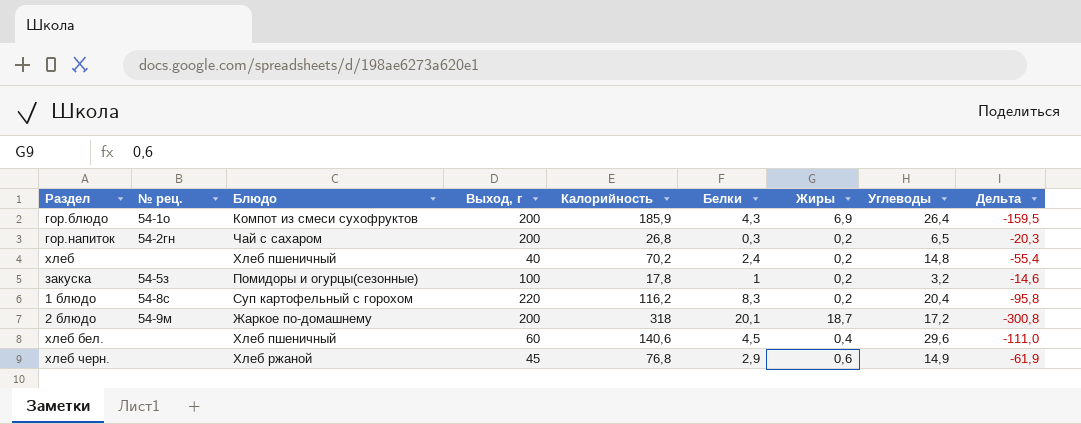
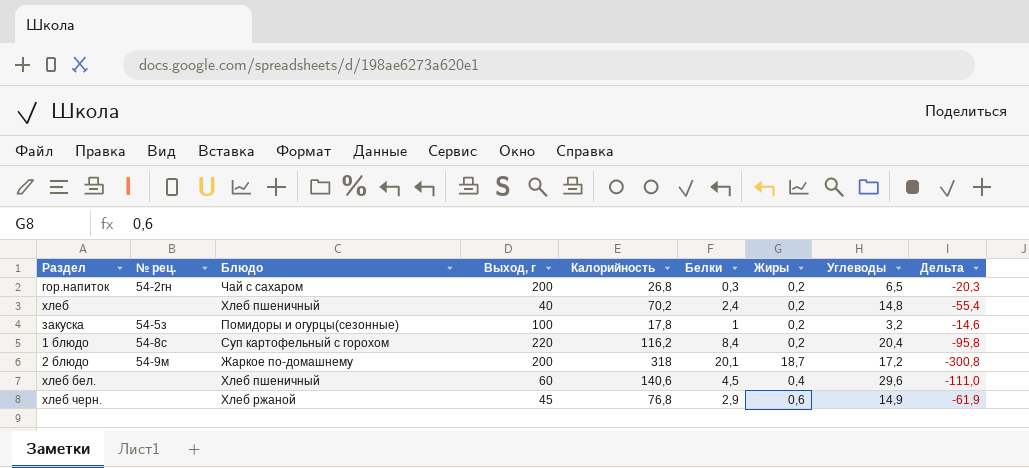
row гор.блюдо: 54-1о | Компот из смеси сухофруктов | 200 | 185,9 | 4,3 | 6,9 | 26,4 | -159,5 -> none
1 блюдо | Белки: 8,3 -> 8,4

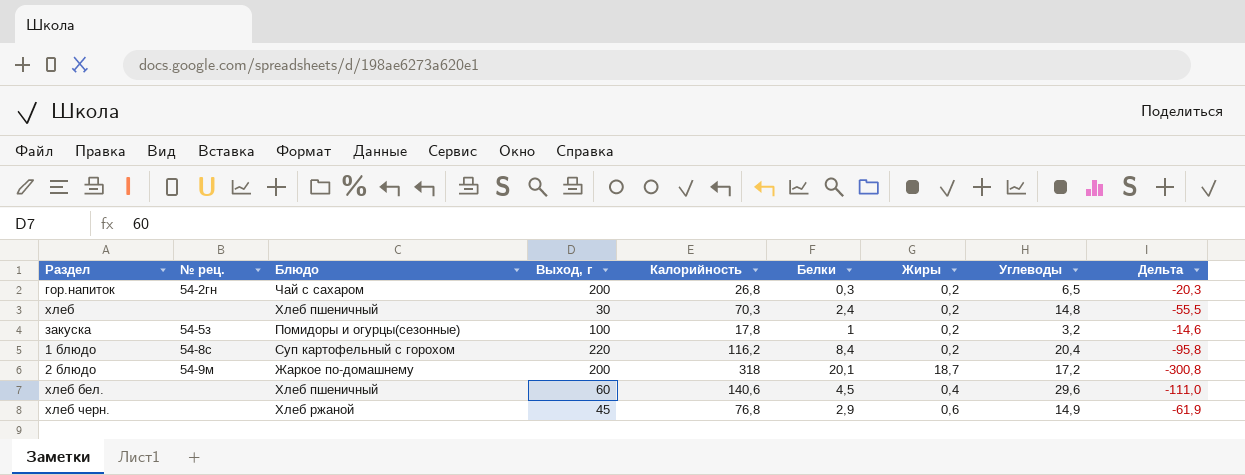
хлеб | Выход, г: 40 -> 30
хлеб | Калорийность: 70,2 -> 70,3
хлеб | Дельта: -55,4 -> -55,5

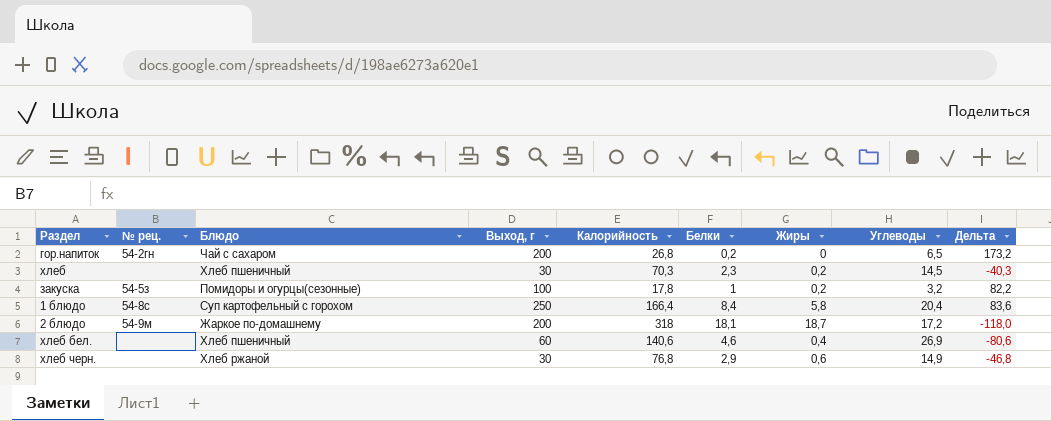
column Дельта | formula: [Углеводы] - [Калорийность] -> [Выход, г] - [Калорийность]
гор.напиток | Белки: 0,3 -> 0,2
гор.напиток | Жиры: 0,2 -> 0
хлеб | Белки: 2,4 -> 2,3
хлеб | Углеводы: 14,8 -> 14,5
1 блюдо | Выход, г: 220 -> 250
1 блюдо | Калорийность: 116,2 -> 166,4
1 блюдо | Жиры: 0,2 -> 5,8
2 блюдо | Белки: 20,1 -> 18,1
хлеб бел. | Белки: 4,5 -> 4,6
хлеб бел. | Углеводы: 29,6 -> 26,9
хлеб черн. | Выход, г: 45 -> 30

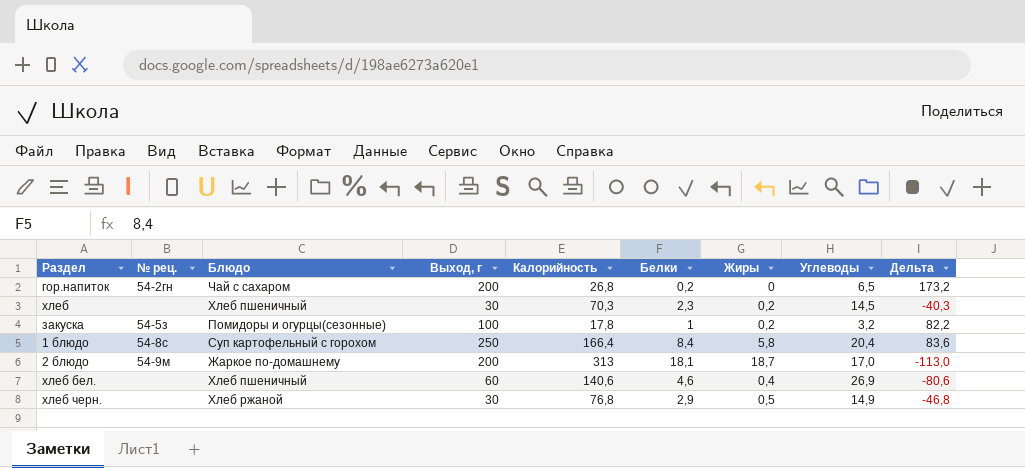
2 блюдо | Калорийность: 318 -> 313
2 блюдо | Углеводы: 17,2 -> 17,0
2 блюдо | Дельта: -118,0 -> -113,0
хлеб черн. | Жиры: 0,6 -> 0,5

